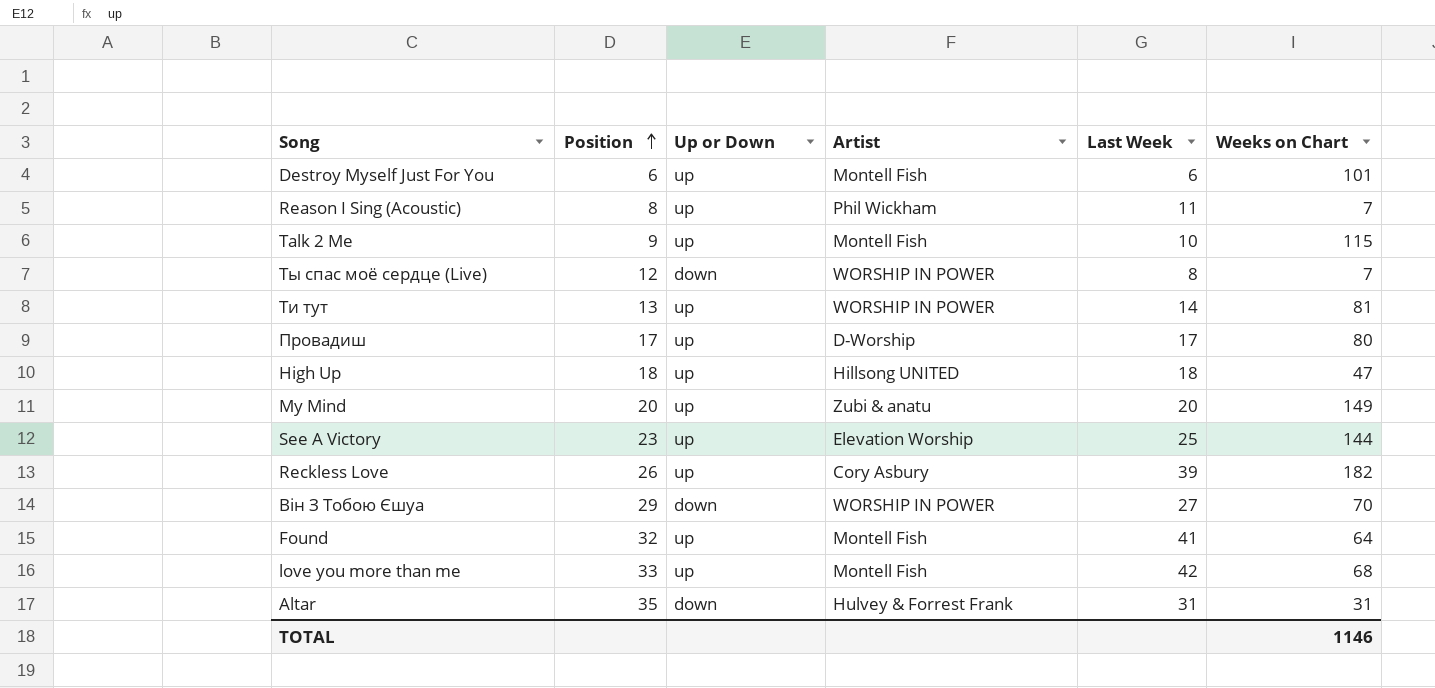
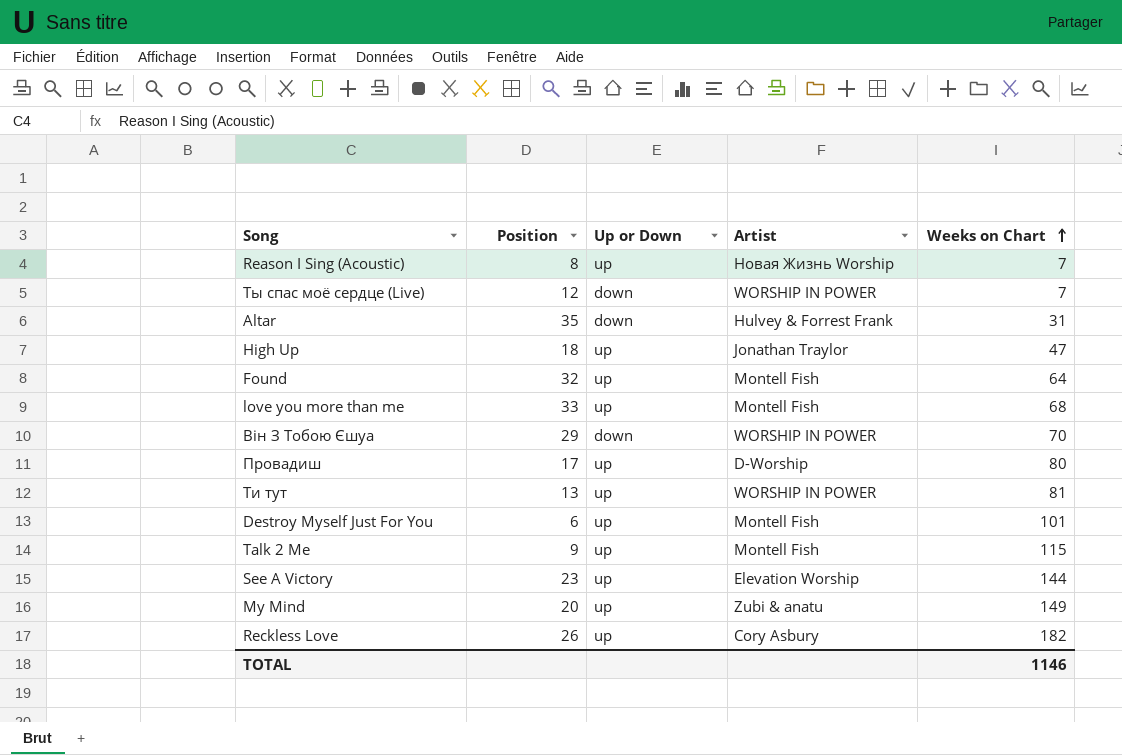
row order: Position ascending -> Weeks on Chart ascending
column Last Week | position: 5 -> none
Reason I Sing (Acoustic) | Artist: Phil Wickham -> Новая Жизнь Worship
High Up | Artist: Hillsong UNITED -> Jonathan Traylor

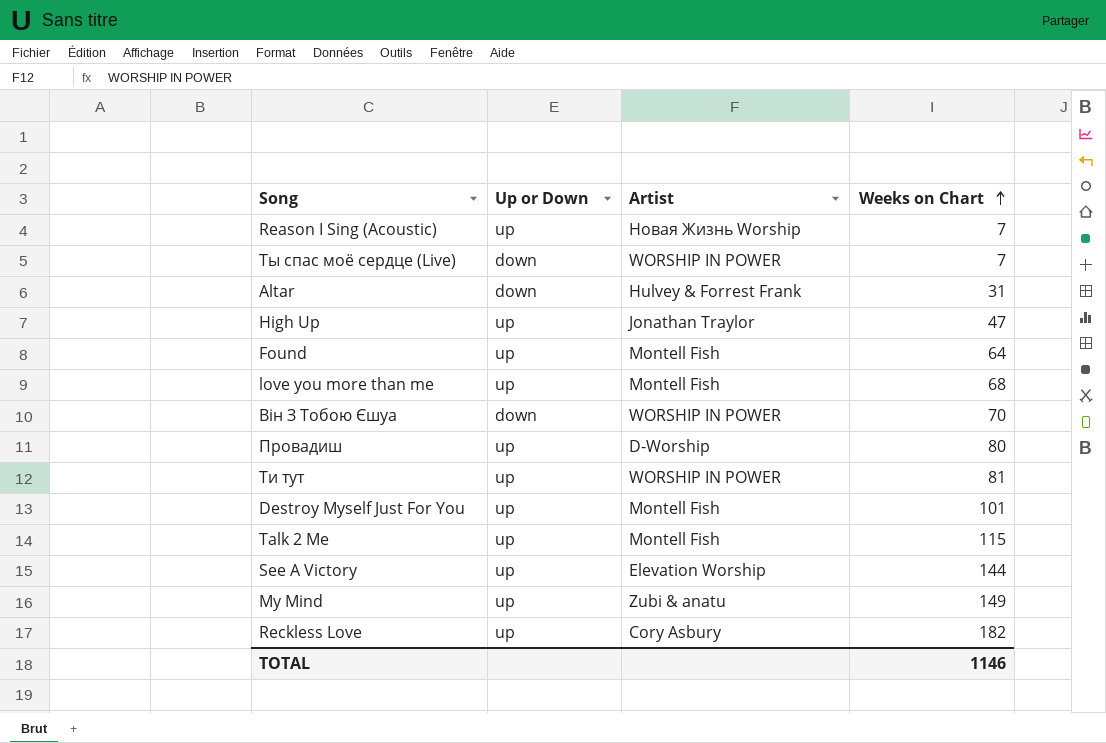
column Position | position: 2 -> none

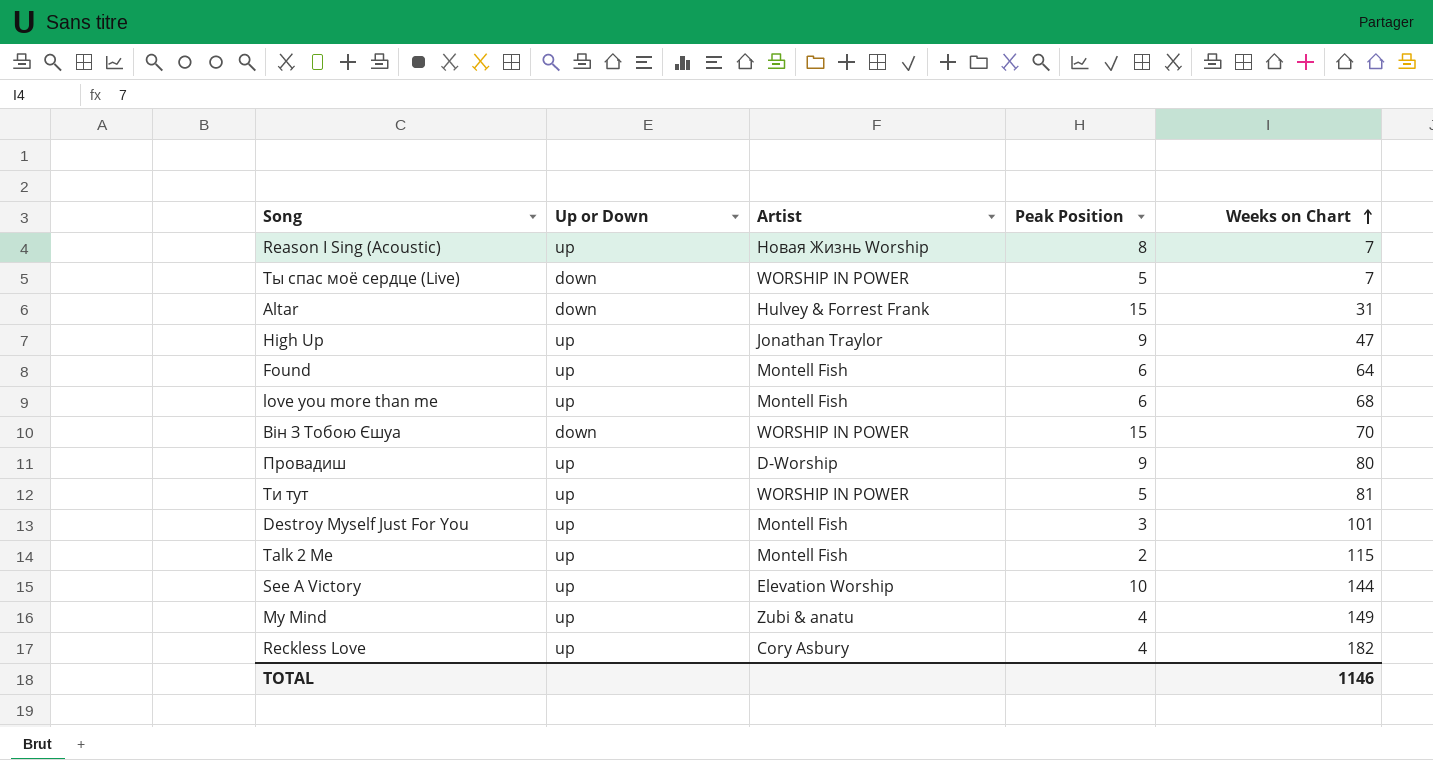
column Peak Position | position: none -> 4

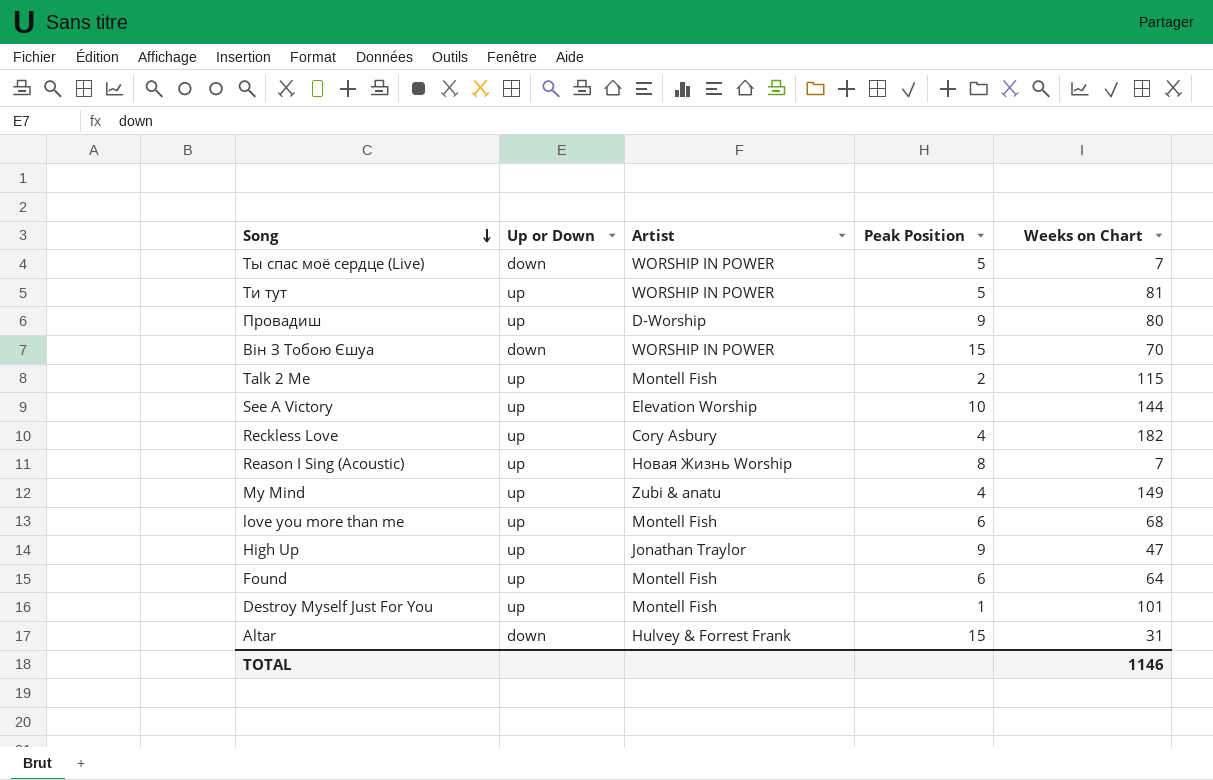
row order: Weeks on Chart ascending -> Song descending
Destroy Myself Just For You | Peak Position: 3 -> 1

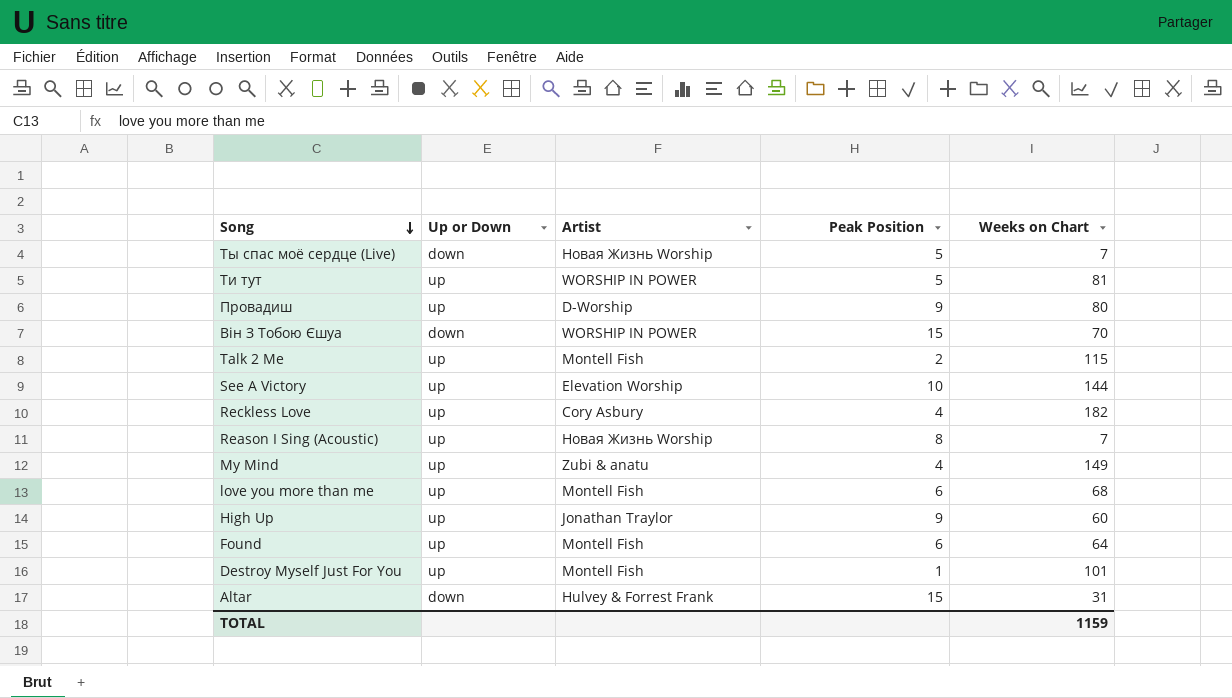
Ты cпас моё сердце (Live) | Artist: WORSHIP IN POWER -> Новая Жизнь Worship
High Up | Weeks on Chart: 47 -> 60
TOTAL | Weeks on Chart: 1146 -> 1159

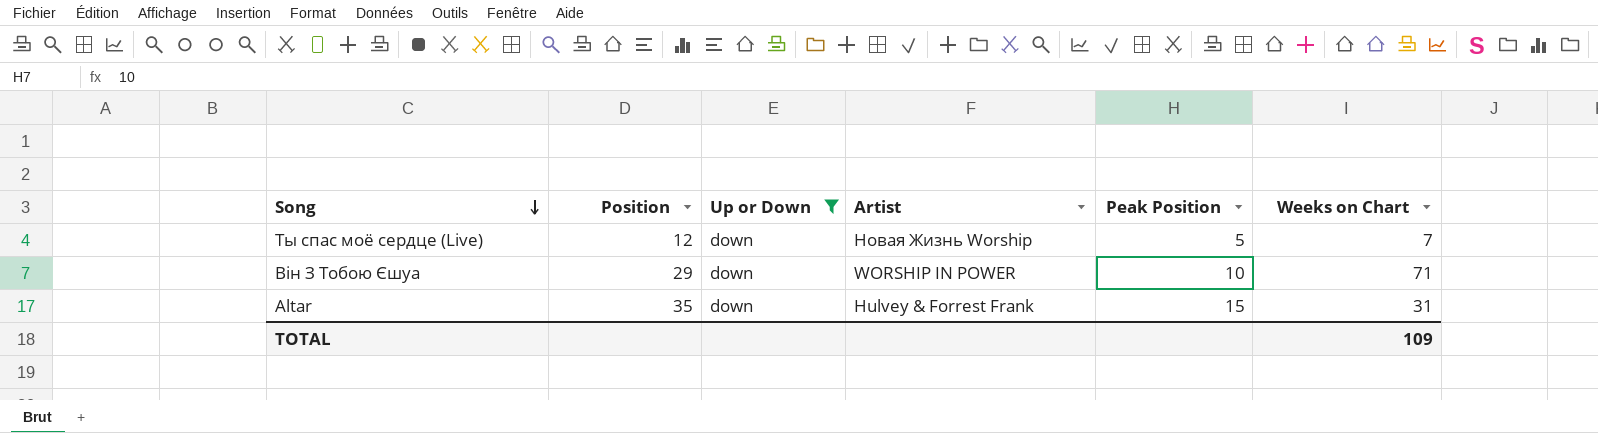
filter: none -> Up or Down = down
column Position | position: none -> 2
Він З Тобою Єшуа | Peak Position: 15 -> 10
Він З Тобою Єшуа | Weeks on Chart: 70 -> 71
TOTAL | Weeks on Chart: 1159 -> 109

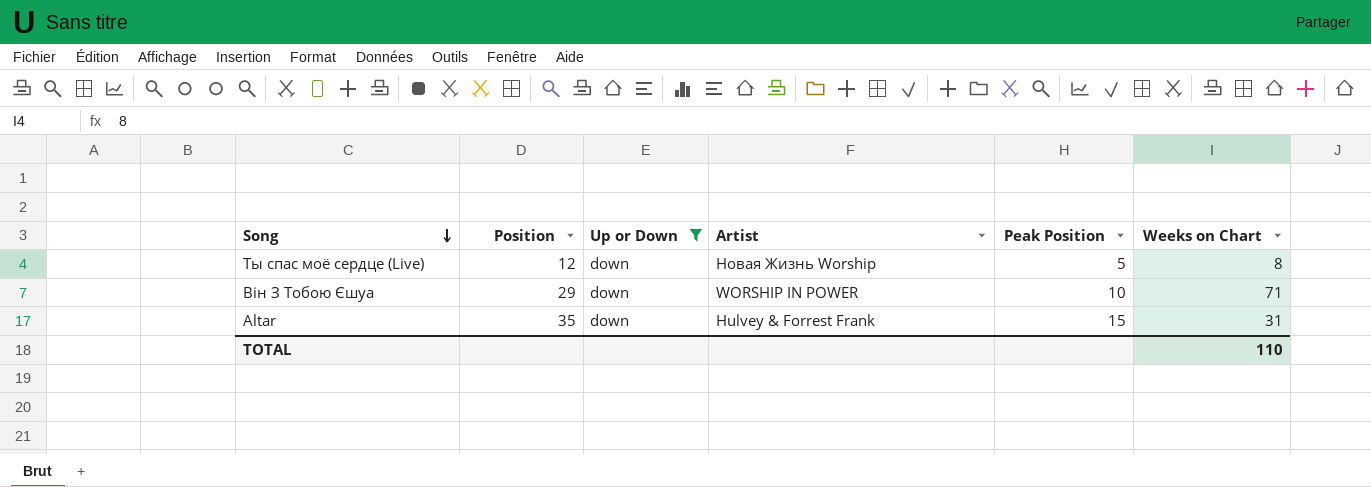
Ты cпас моё сердце (Live) | Weeks on Chart: 7 -> 8
TOTAL | Weeks on Chart: 109 -> 110

